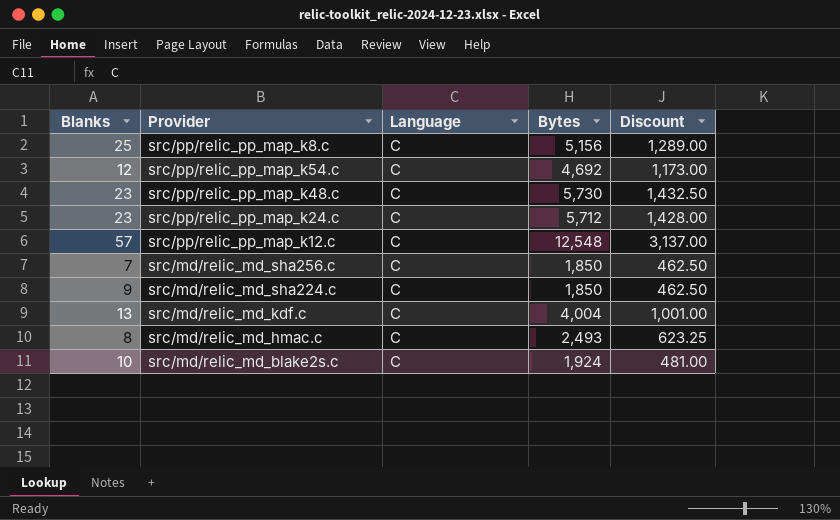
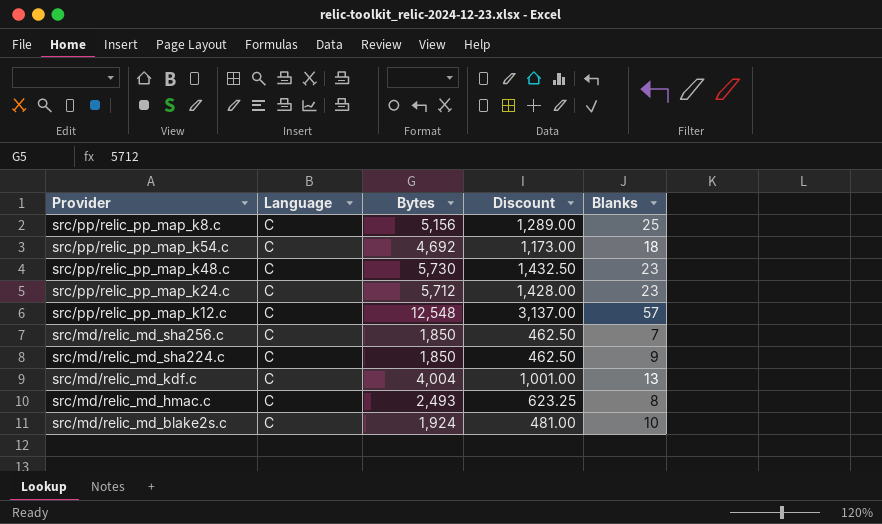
column Blanks | position: 1 -> 5
src/pp/relic_pp_map_k54.c | Blanks: 12 -> 18

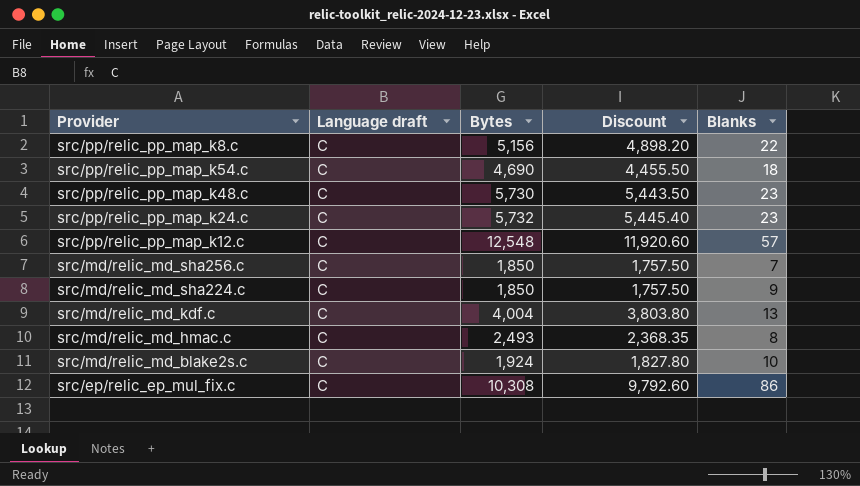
column name: Language -> Language draft
column Discount | formula: [Bytes] * 0.25 -> [Bytes] * 0.95
src/pp/relic_pp_map_k8.c | Blanks: 25 -> 22
src/pp/relic_pp_map_k54.c | Bytes: 4,692 -> 4,690
src/pp/relic_pp_map_k24.c | Bytes: 5,712 -> 5,732
row src/ep/relic_ep_mul_fix.c: none -> C | 10,308 | 9,792.60 | 86

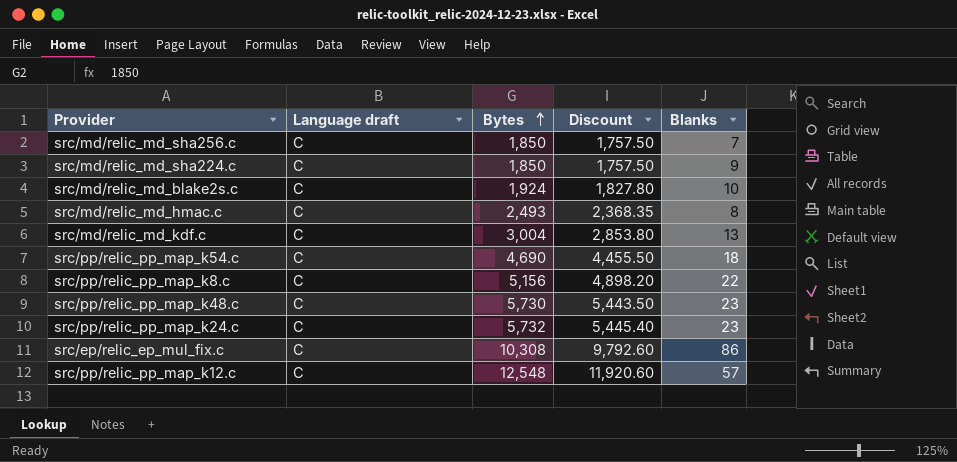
row order: none -> Bytes ascending
src/md/relic_md_kdf.c | Bytes: 4,004 -> 3,004
src/md/relic_md_kdf.c | Discount: 3,803.80 -> 2,853.80

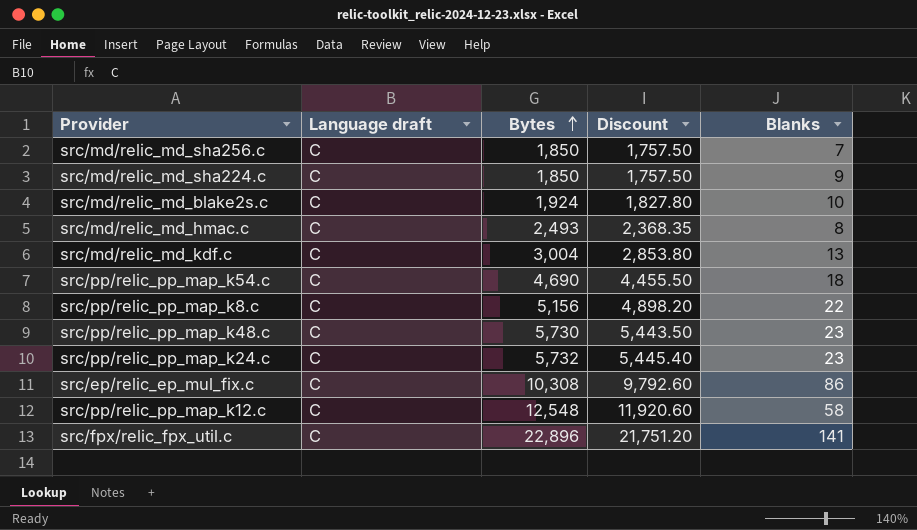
src/pp/relic_pp_map_k12.c | Blanks: 57 -> 58
row src/fpx/relic_fpx_util.c: none -> C | 22,896 | 21,751.20 | 141

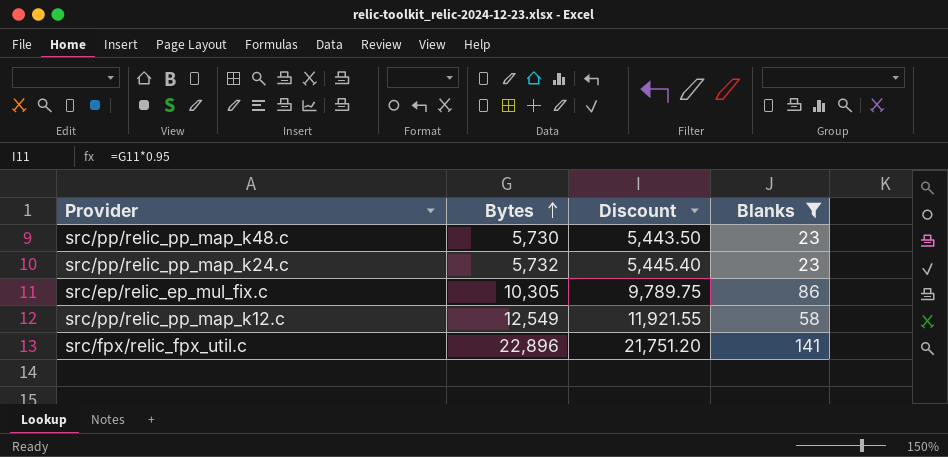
filter: none -> Blanks >= 23
column Language draft | position: 2 -> none
src/ep/relic_ep_mul_fix.c | Bytes: 10,308 -> 10,305
src/ep/relic_ep_mul_fix.c | Discount: 9,792.60 -> 9,789.75
src/pp/relic_pp_map_k12.c | Bytes: 12,548 -> 12,549
src/pp/relic_pp_map_k12.c | Discount: 11,920.60 -> 11,921.55

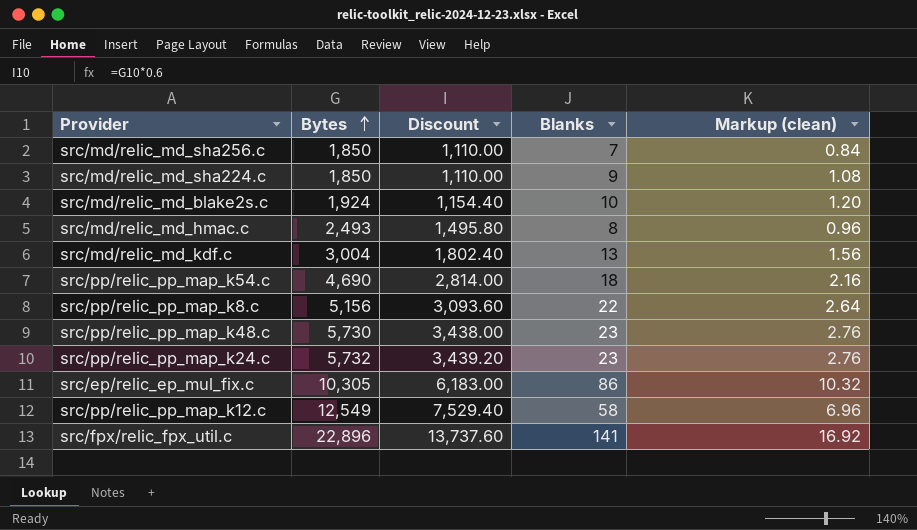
filter: Blanks >= 23 -> none
column Discount | formula: [Bytes] * 0.95 -> [Bytes] * 0.6
column Markup (clean) | formula: none -> [Blanks] * 0.12

